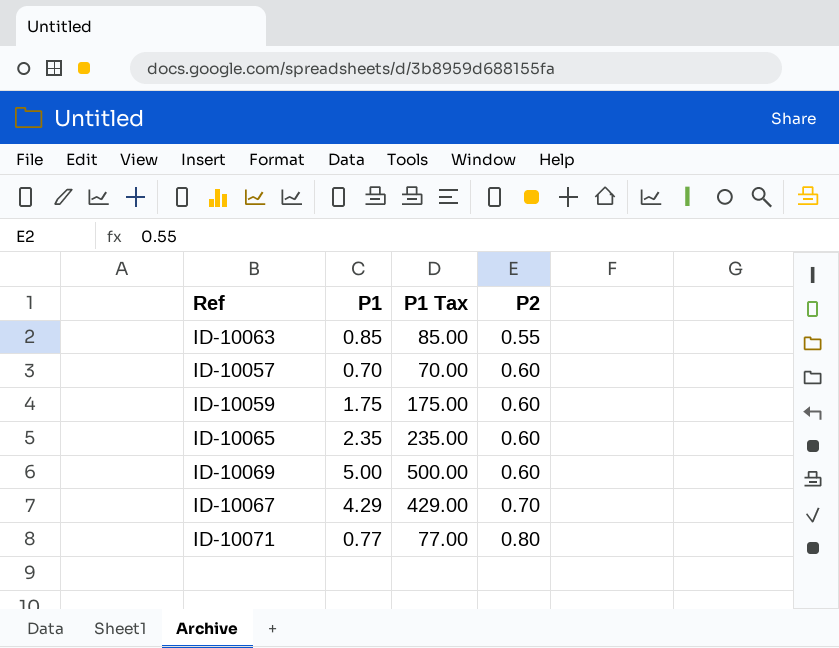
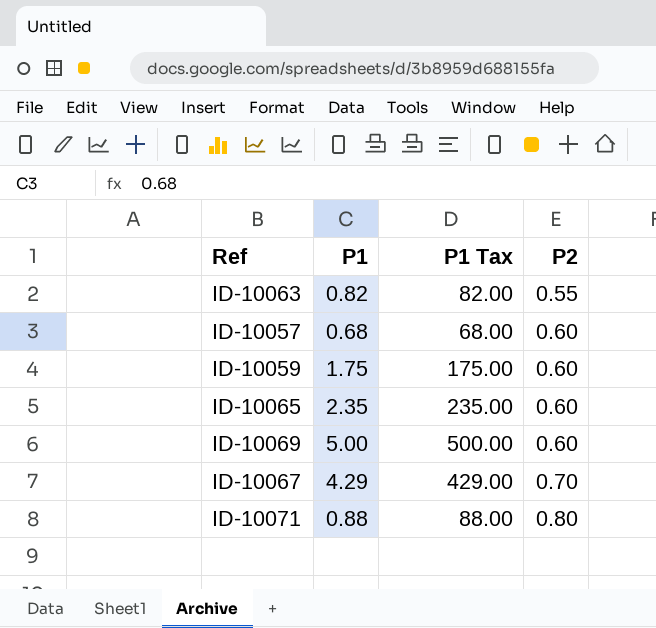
ID-10063 | P1: 0.85 -> 0.82
ID-10063 | P1 Tax: 85.00 -> 82.00
ID-10057 | P1: 0.70 -> 0.68
ID-10057 | P1 Tax: 70.00 -> 68.00
ID-10071 | P1: 0.77 -> 0.88
ID-10071 | P1 Tax: 77.00 -> 88.00

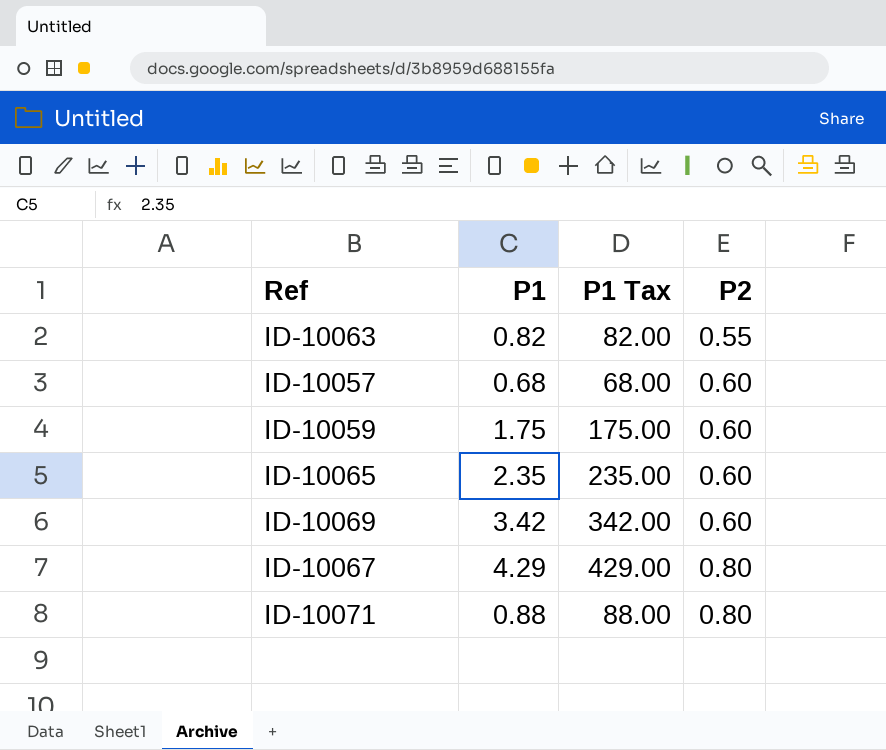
ID-10069 | P1: 5.00 -> 3.42
ID-10069 | P1 Tax: 500.00 -> 342.00
ID-10067 | P2: 0.70 -> 0.80

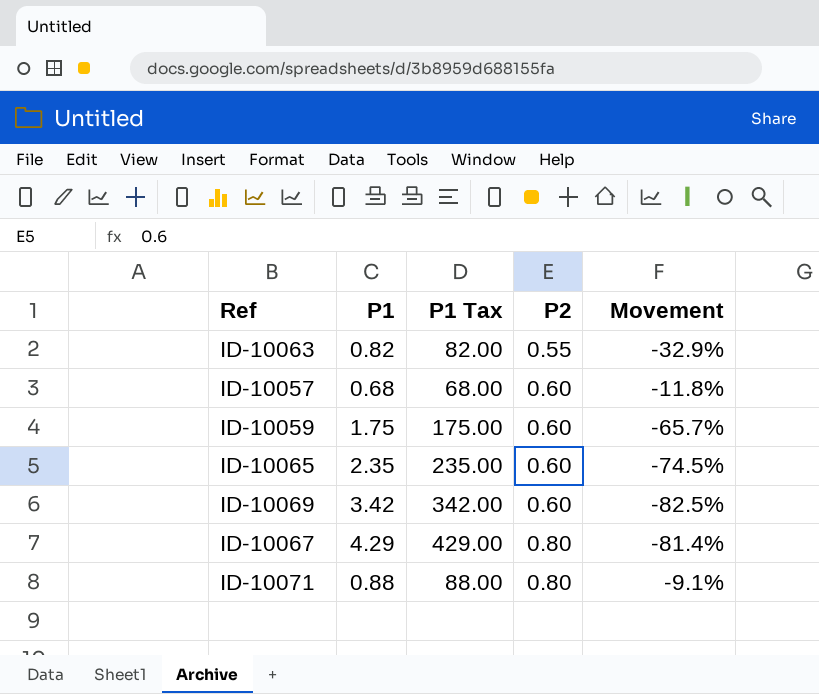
column Movement | formula: none -> ([P2] - [P1]) / [P1]

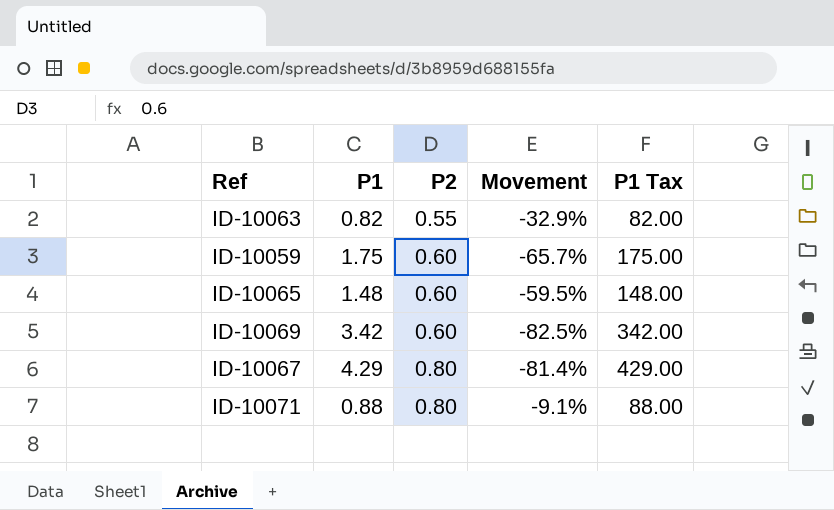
column P1 Tax | position: 3 -> 5
row ID-10057: 0.68 | 68.00 | 0.60 | -11.8% -> none
ID-10065 | P1: 2.35 -> 1.48
ID-10065 | Movement: -74.5% -> -59.5%
ID-10065 | P1 Tax: 235.00 -> 148.00

